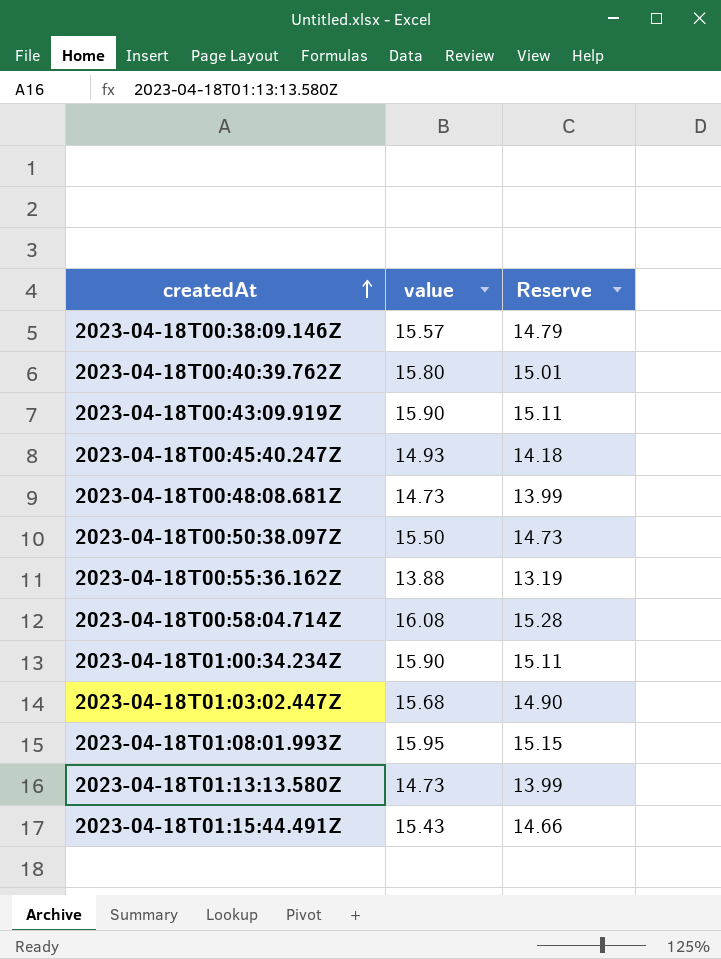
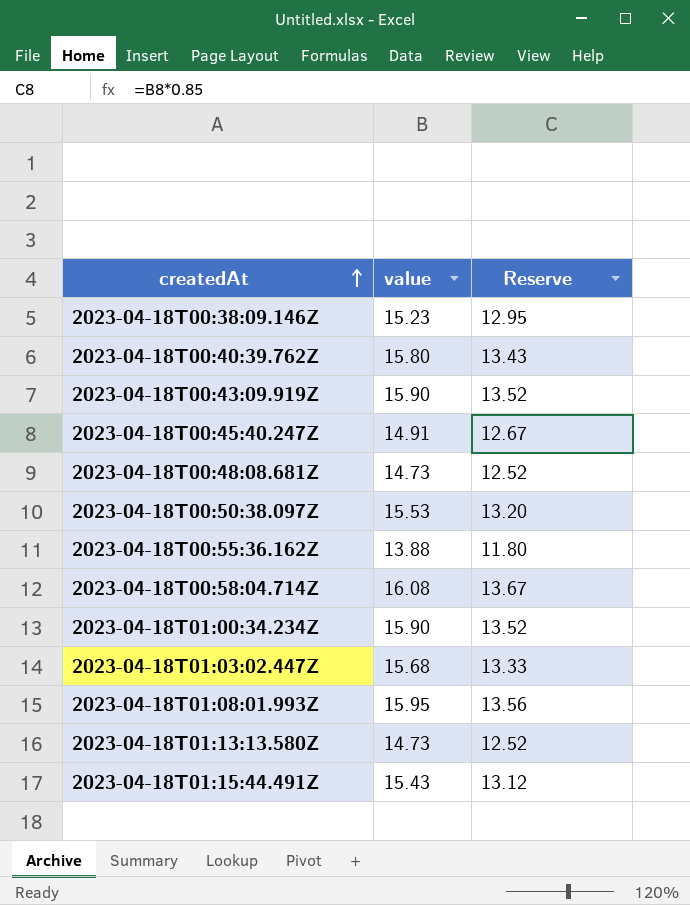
column Reserve | formula: [value] * 0.95 -> [value] * 0.85
2023-04-18T00:38:09.146Z | value: 15.57 -> 15.23
2023-04-18T00:45:40.247Z | value: 14.93 -> 14.91
2023-04-18T00:50:38.097Z | value: 15.50 -> 15.53

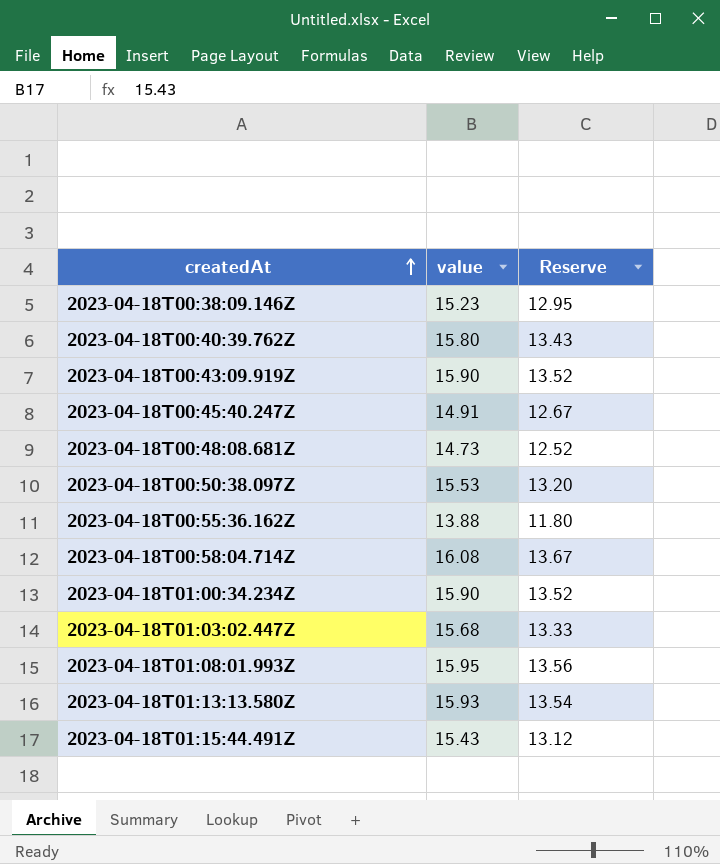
2023-04-18T01:13:13.580Z | value: 14.73 -> 15.93
2023-04-18T01:13:13.580Z | Reserve: 12.52 -> 13.54

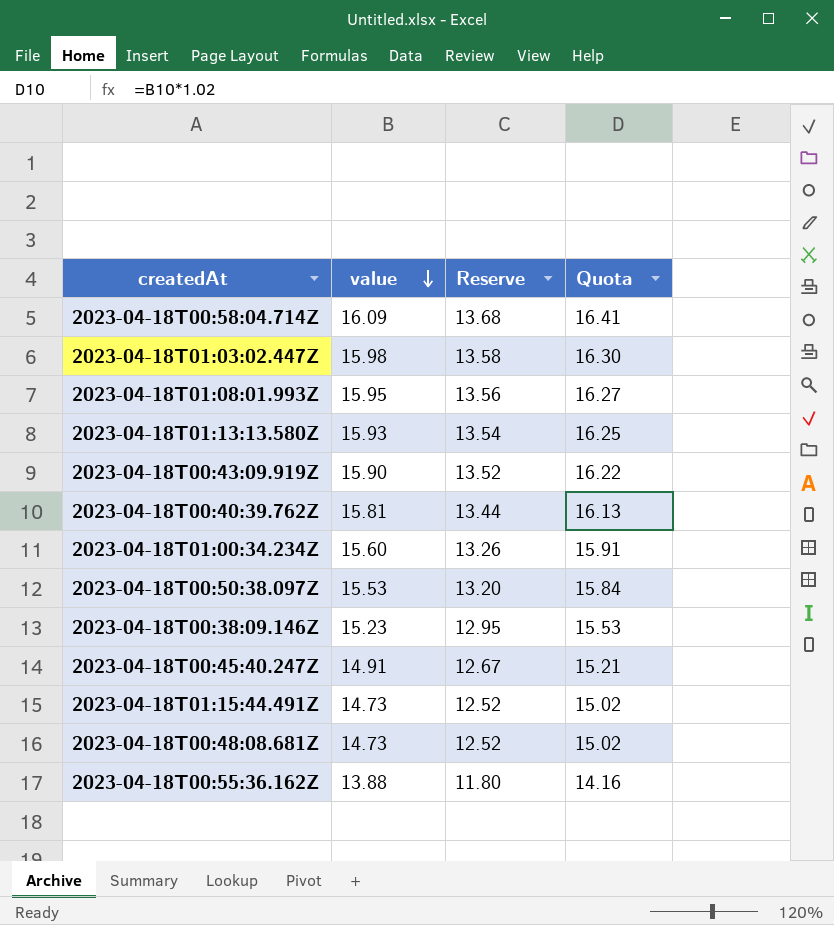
row order: createdAt ascending -> value descending
column Quota | formula: none -> [value] * 1.02
2023-04-18T00:58:04.714Z | value: 16.08 -> 16.09
2023-04-18T00:58:04.714Z | Reserve: 13.67 -> 13.68
2023-04-18T01:03:02.447Z | value: 15.68 -> 15.98
2023-04-18T01:03:02.447Z | Reserve: 13.33 -> 13.58
2023-04-18T00:40:39.762Z | value: 15.80 -> 15.81
2023-04-18T00:40:39.762Z | Reserve: 13.43 -> 13.44
2023-04-18T01:00:34.234Z | value: 15.90 -> 15.60
2023-04-18T01:00:34.234Z | Reserve: 13.52 -> 13.26
2023-04-18T01:15:44.491Z | value: 15.43 -> 14.73
2023-04-18T01:15:44.491Z | Reserve: 13.12 -> 12.52

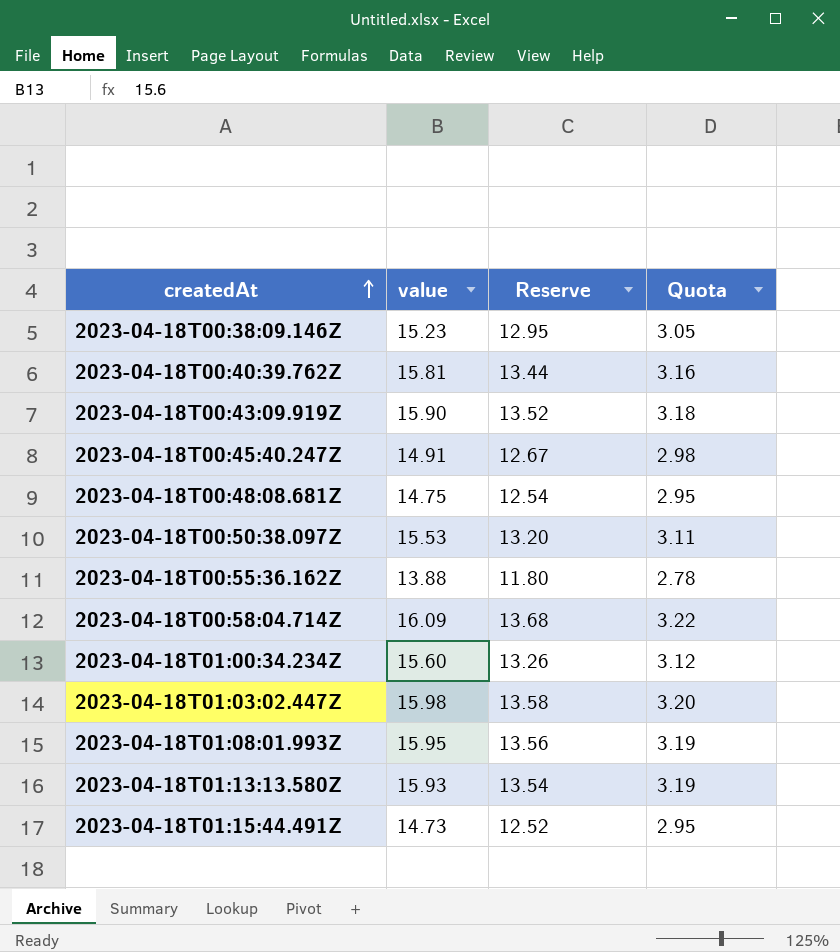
row order: value descending -> createdAt ascending
column Quota | formula: [value] * 1.02 -> [value] * 0.2
2023-04-18T00:48:08.681Z | value: 14.73 -> 14.75
2023-04-18T00:48:08.681Z | Reserve: 12.52 -> 12.54

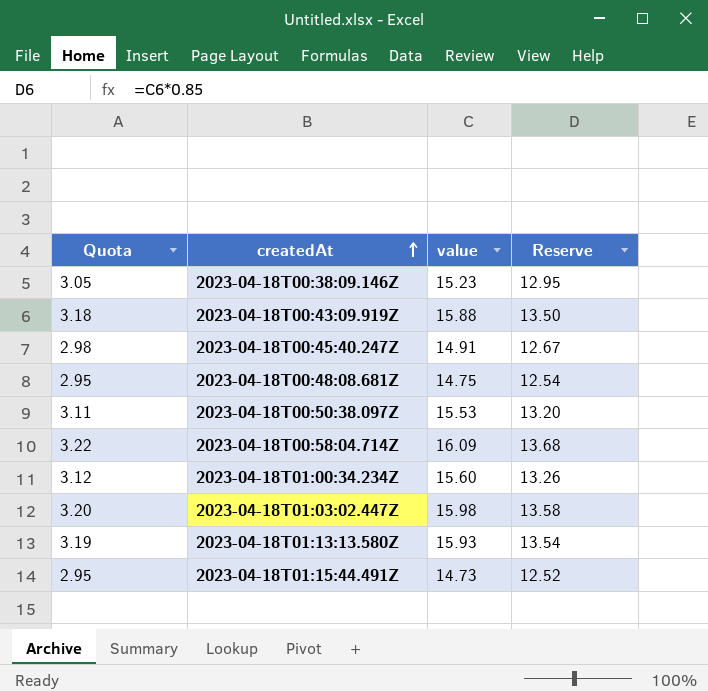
column Quota | position: 4 -> 1
row 2023-04-18T00:40:39.762Z: 15.81 | 13.44 | 3.16 -> none
row 2023-04-18T00:55:36.162Z: 13.88 | 11.80 | 2.78 -> none
row 2023-04-18T01:08:01.993Z: 15.95 | 13.56 | 3.19 -> none
2023-04-18T00:43:09.919Z | value: 15.90 -> 15.88
2023-04-18T00:43:09.919Z | Reserve: 13.52 -> 13.50

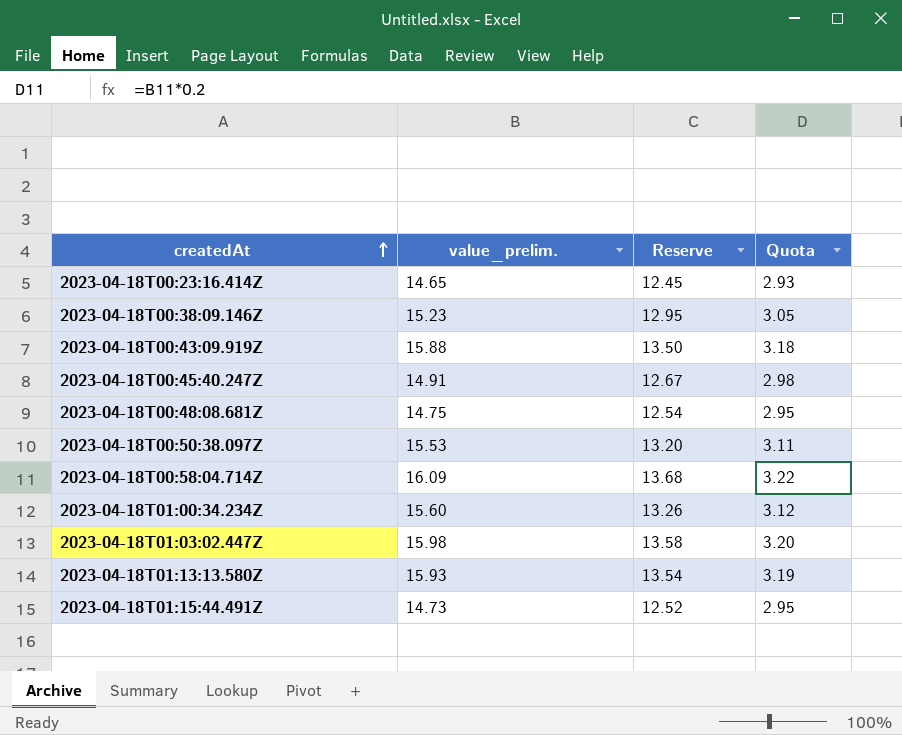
column name: value -> value_prelim.
column Quota | position: 1 -> 4
row 2023-04-18T00:23:16.414Z: none -> 14.65 | 12.45 | 2.93

